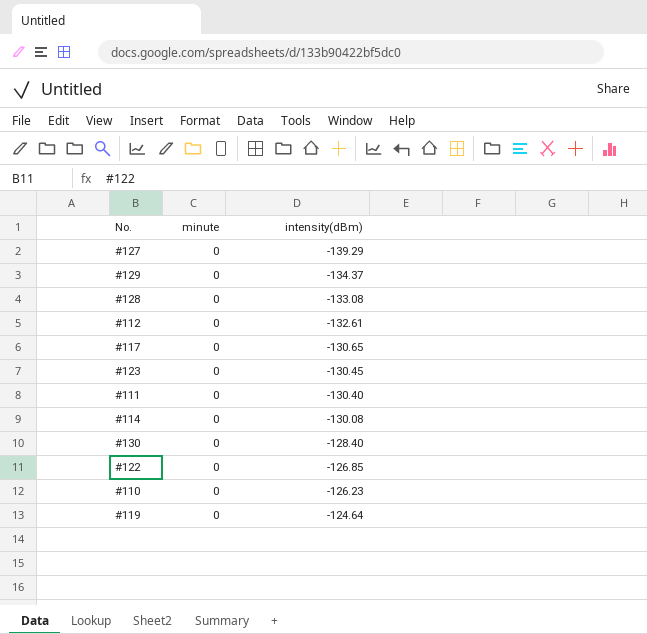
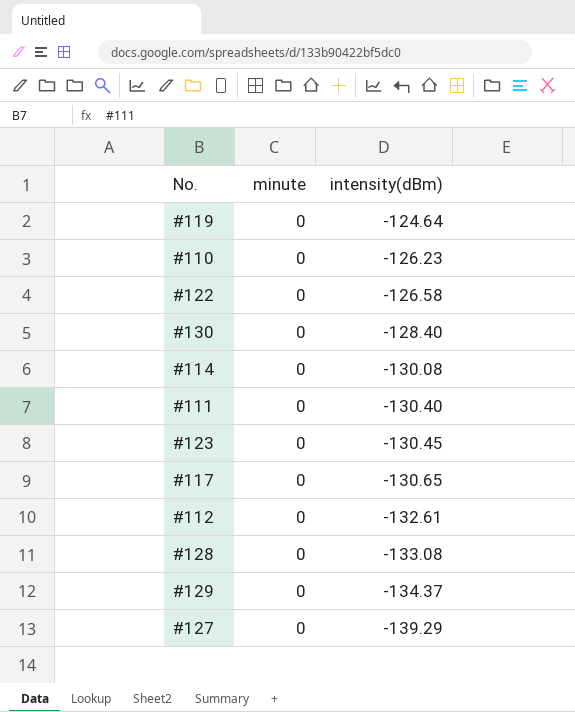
row order: intensity(dBm) ascending -> intensity(dBm) descending
#122 | intensity(dBm): -126.85 -> -126.58

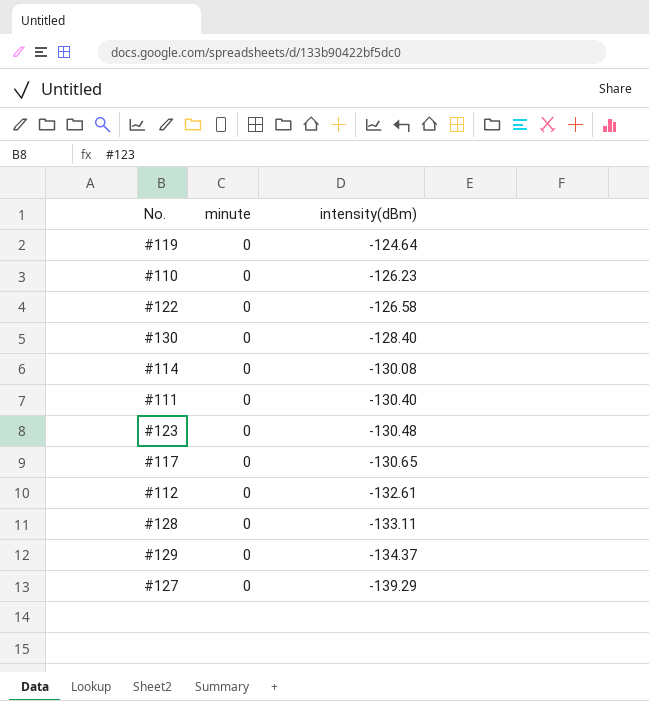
#123 | intensity(dBm): -130.45 -> -130.48
#128 | intensity(dBm): -133.08 -> -133.11

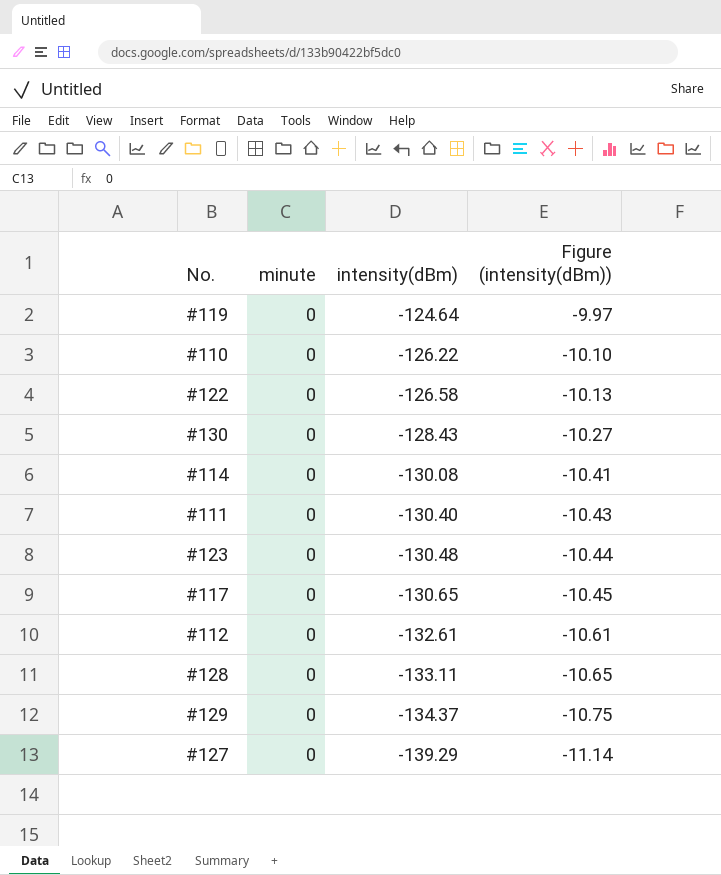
column Figure (intensity(dBm)) | formula: none -> [intensity(dBm)] * 0.08
#110 | intensity(dBm): -126.23 -> -126.22
#130 | intensity(dBm): -128.40 -> -128.43

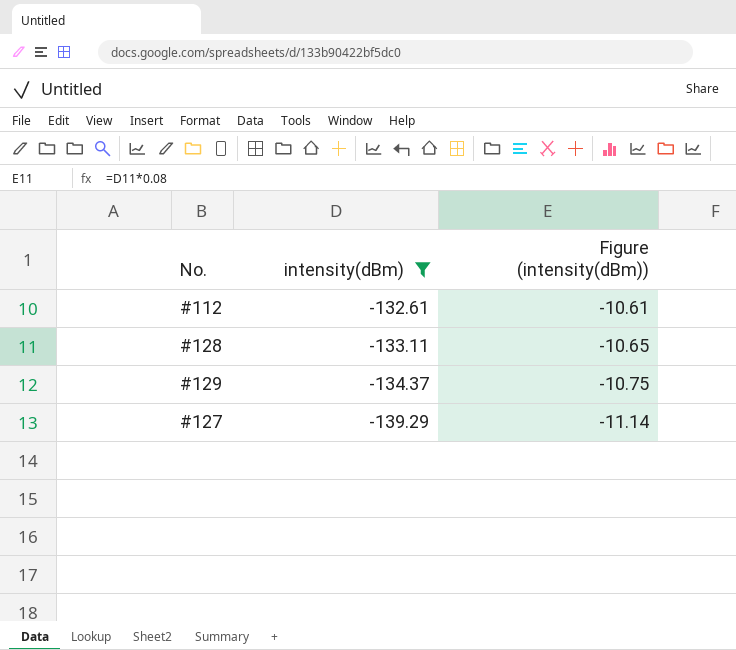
filter: none -> intensity(dBm) <= -132.61
column minute | position: 2 -> none

